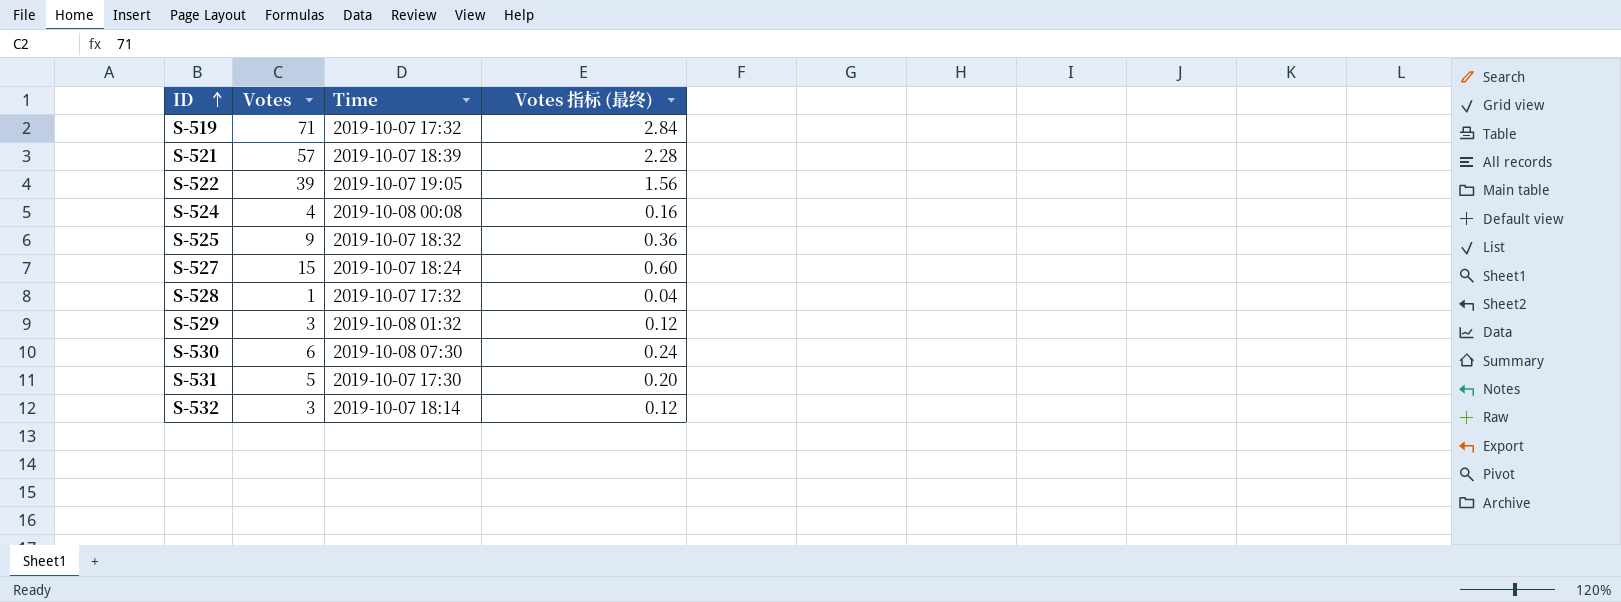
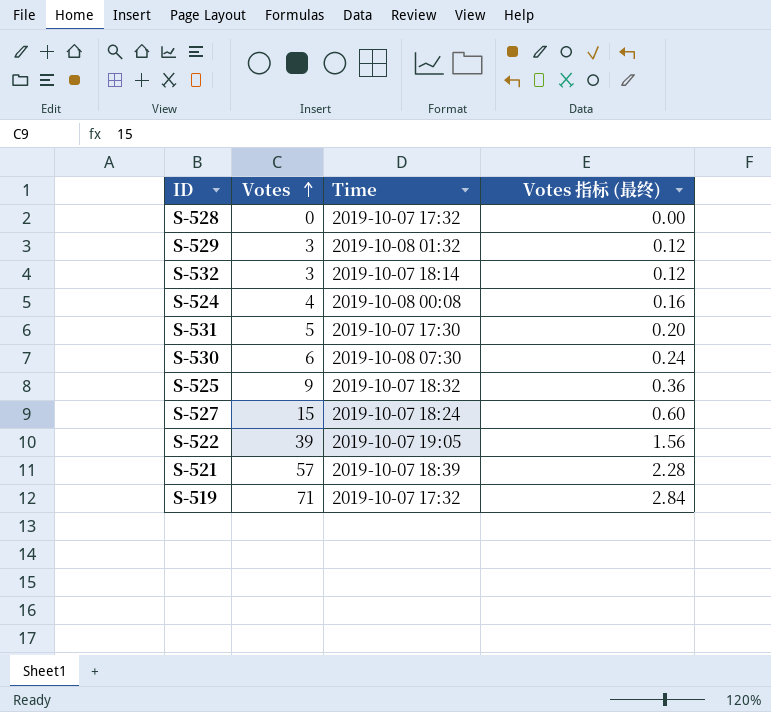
row order: ID ascending -> Votes ascending
S-528 | Votes: 1 -> 0
S-528 | Votes 指标 (最终): 0.04 -> 0.00

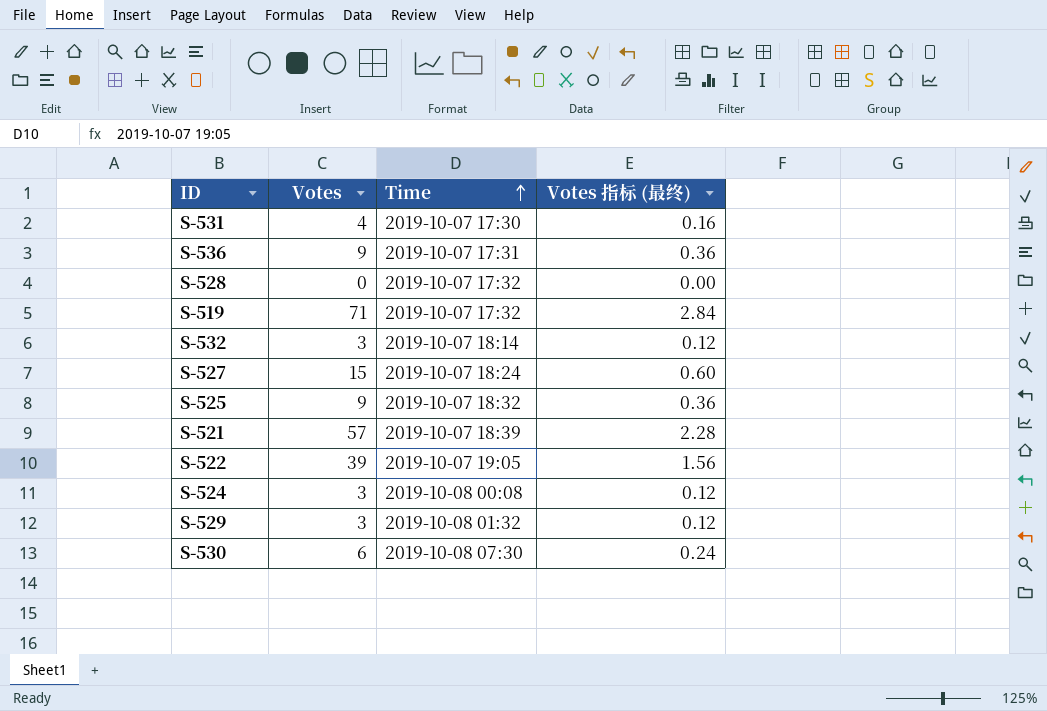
row order: Votes ascending -> Time ascending
S-531 | Votes: 5 -> 4
S-531 | Votes 指标 (最终): 0.20 -> 0.16
row S-536: none -> 9 | 2019-10-07 17:31 | 0.36
S-524 | Votes: 4 -> 3
S-524 | Votes 指标 (最终): 0.16 -> 0.12

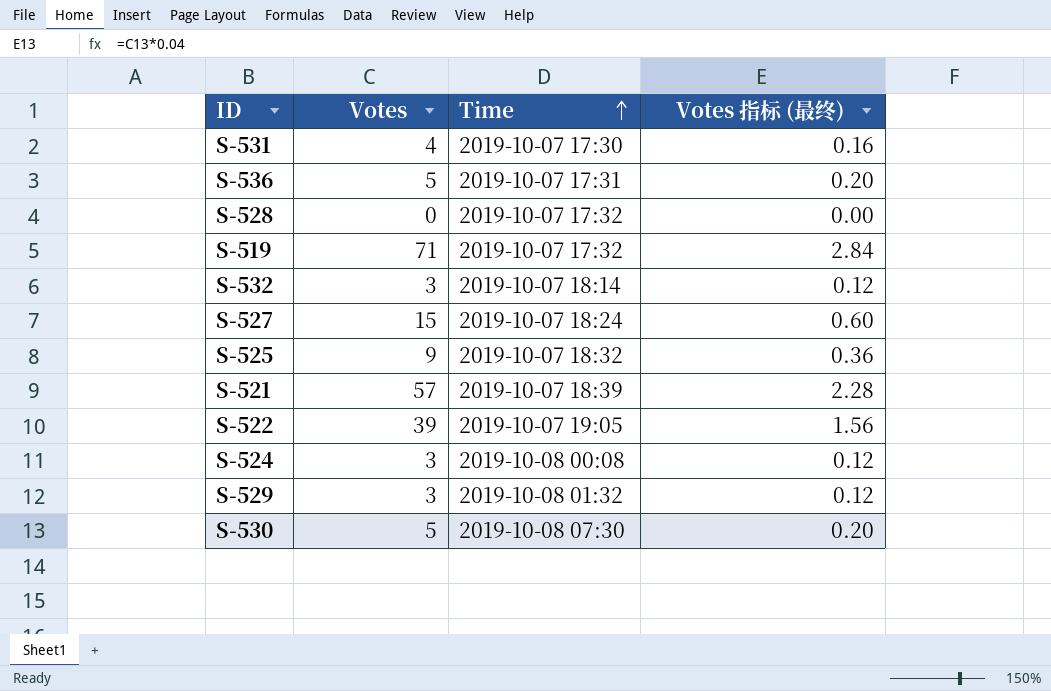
S-536 | Votes: 9 -> 5
S-536 | Votes 指标 (最终): 0.36 -> 0.20
S-530 | Votes: 6 -> 5
S-530 | Votes 指标 (最终): 0.24 -> 0.20

